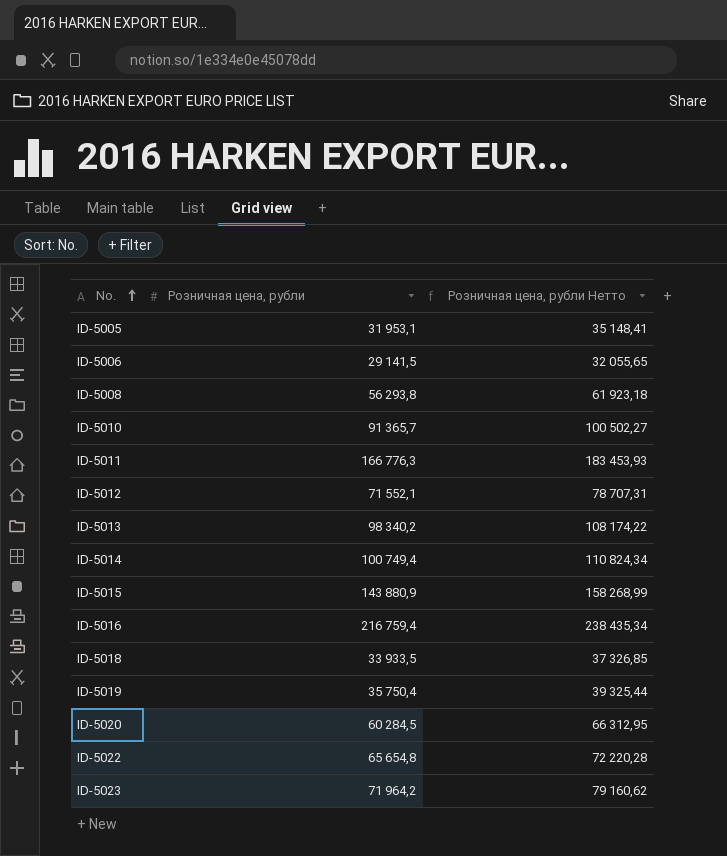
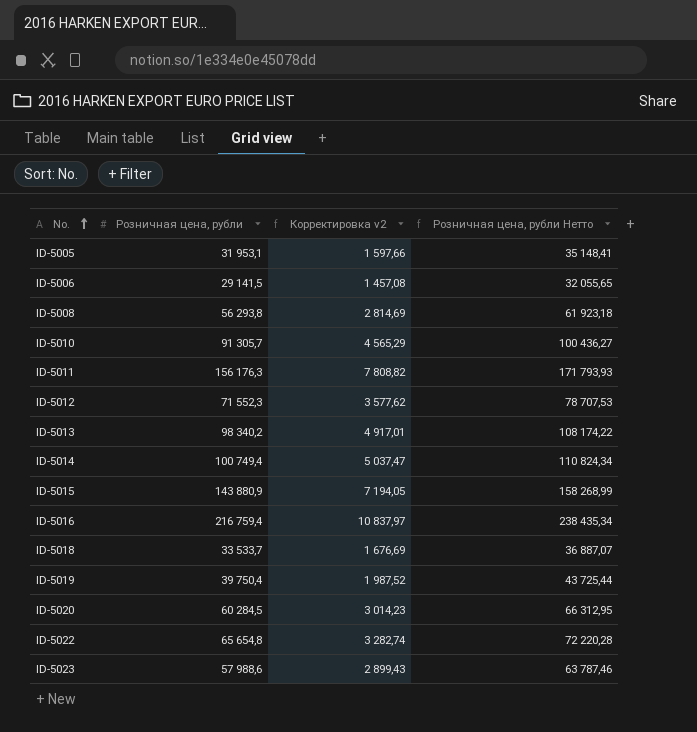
column Корректировка v2 | formula: none -> [Розничная цена, рубли] * 0,05
ID-5010 | Розничная цена, рубли: 91 365,7 -> 91 305,7
ID-5010 | Розничная цена, рубли Нетто: 100 502,27 -> 100 436,27
ID-5011 | Розничная цена, рубли: 166 776,3 -> 156 176,3
ID-5011 | Розничная цена, рубли Нетто: 183 453,93 -> 171 793,93
ID-5012 | Розничная цена, рубли: 71 552,1 -> 71 552,3
ID-5012 | Розничная цена, рубли Нетто: 78 707,31 -> 78 707,53
ID-5018 | Розничная цена, рубли: 33 933,5 -> 33 533,7
ID-5018 | Розничная цена, рубли Нетто: 37 326,85 -> 36 887,07
ID-5019 | Розничная цена, рубли: 35 750,4 -> 39 750,4
ID-5019 | Розничная цена, рубли Нетто: 39 325,44 -> 43 725,44
ID-5023 | Розничная цена, рубли: 71 964,2 -> 57 988,6
ID-5023 | Розничная цена, рубли Нетто: 79 160,62 -> 63 787,46

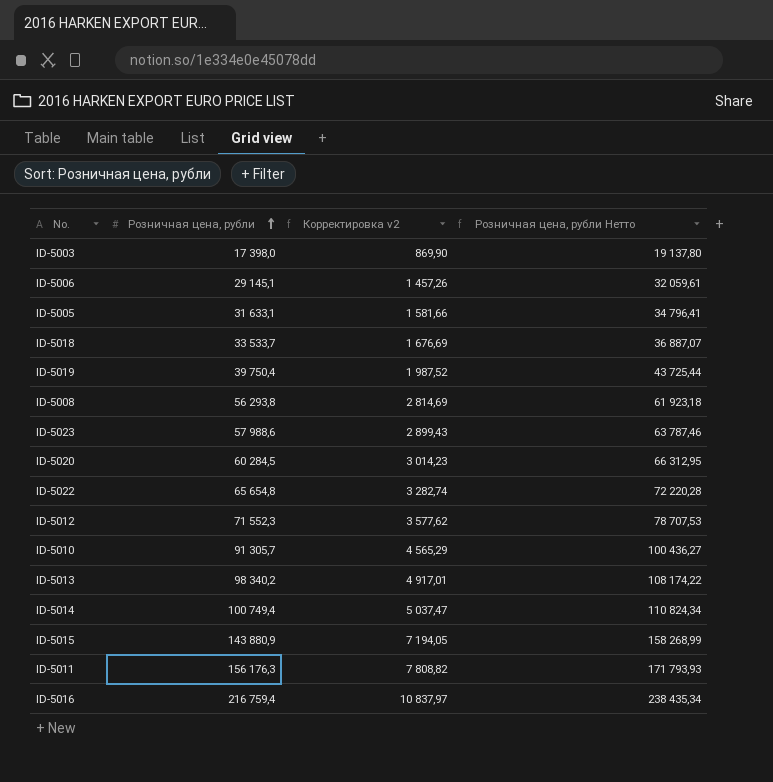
row order: No. ascending -> Розничная цена, рубли ascending
row ID-5003: none -> 17 398,0 | 869,90 | 19 137,80
ID-5006 | Розничная цена, рубли: 29 141,5 -> 29 145,1
ID-5006 | Корректировка v2: 1 457,08 -> 1 457,26
ID-5006 | Розничная цена, рубли Нетто: 32 055,65 -> 32 059,61
ID-5005 | Розничная цена, рубли: 31 953,1 -> 31 633,1
ID-5005 | Корректировка v2: 1 597,66 -> 1 581,66
ID-5005 | Розничная цена, рубли Нетто: 35 148,41 -> 34 796,41

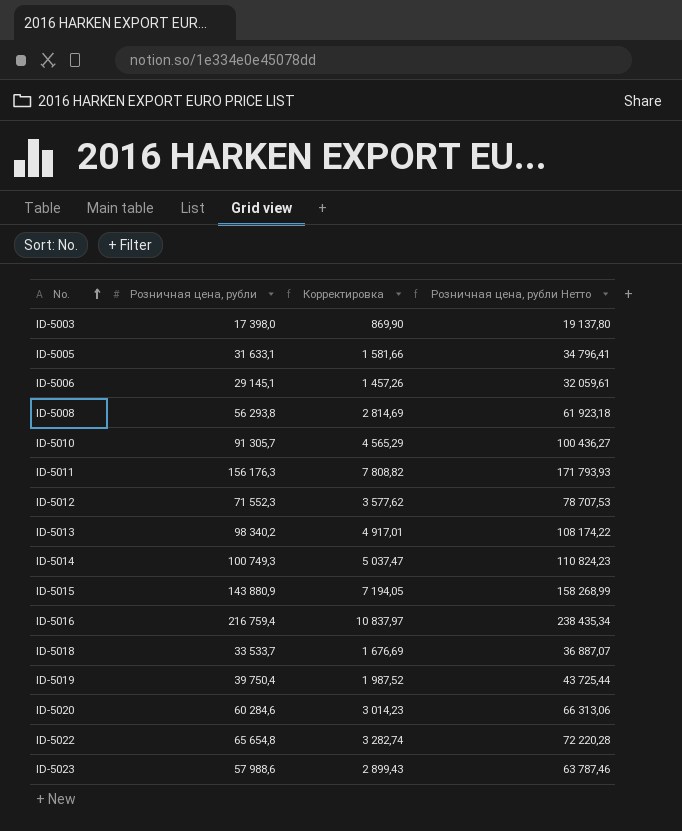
row order: Розничная цена, рубли ascending -> No. ascending
column name: Корректировка v2 -> Корректировка
ID-5014 | Розничная цена, рубли: 100 749,4 -> 100 749,3
ID-5014 | Розничная цена, рубли Нетто: 110 824,34 -> 110 824,23
ID-5020 | Розничная цена, рубли: 60 284,5 -> 60 284,6
ID-5020 | Розничная цена, рубли Нетто: 66 312,95 -> 66 313,06

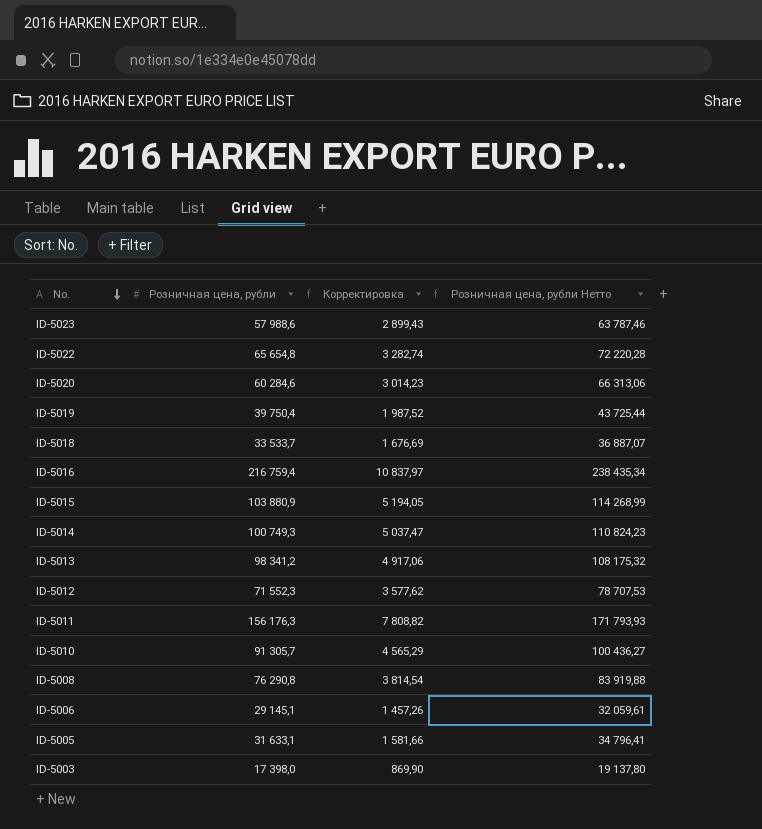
row order: No. ascending -> No. descending
ID-5015 | Розничная цена, рубли: 143 880,9 -> 103 880,9
ID-5015 | Корректировка: 7 194,05 -> 5 194,05
ID-5015 | Розничная цена, рубли Нетто: 158 268,99 -> 114 268,99
ID-5013 | Розничная цена, рубли: 98 340,2 -> 98 341,2
ID-5013 | Корректировка: 4 917,01 -> 4 917,06
ID-5013 | Розничная цена, рубли Нетто: 108 174,22 -> 108 175,32
ID-5008 | Розничная цена, рубли: 56 293,8 -> 76 290,8
ID-5008 | Корректировка: 2 814,69 -> 3 814,54
ID-5008 | Розничная цена, рубли Нетто: 61 923,18 -> 83 919,88

